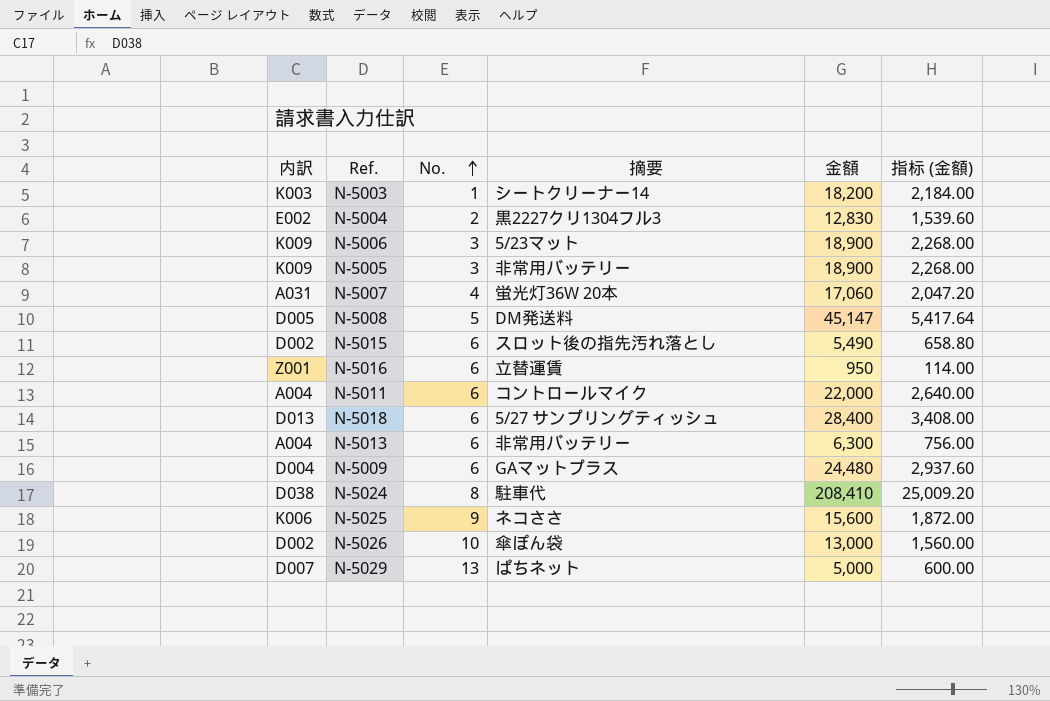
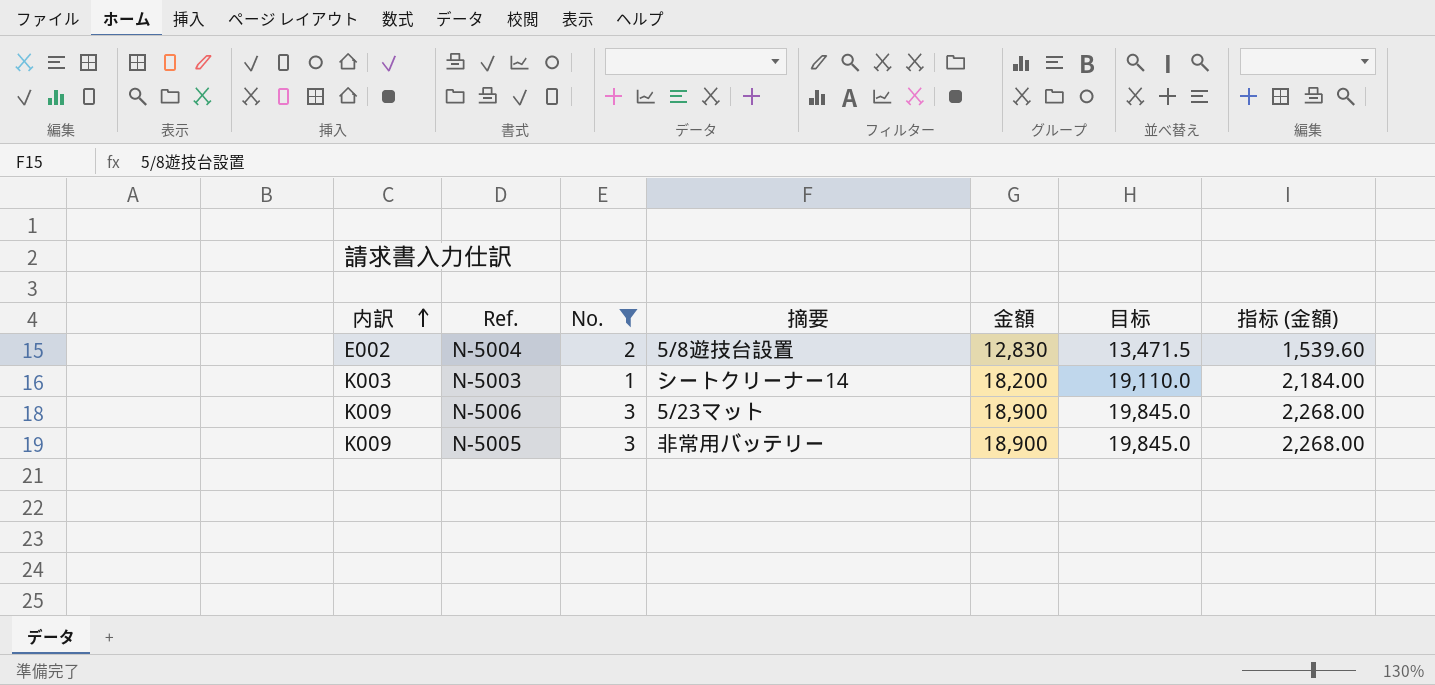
filter: none -> No. <= 3
row order: No. ascending -> 内訳 ascending
column 目标 | formula: none -> [金額] * 1.05
N-5004 | 摘要: 黒2227クリ1304フル3 -> 5/8遊技台設置

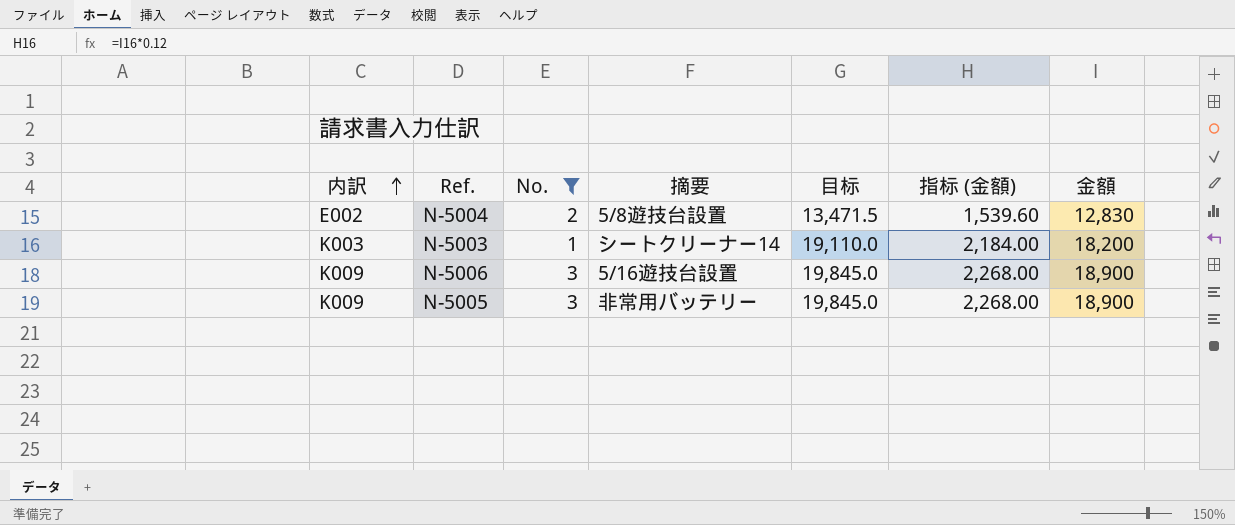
column 金額 | position: 5 -> 7
N-5006 | 摘要: 5/23マット -> 5/16遊技台設置

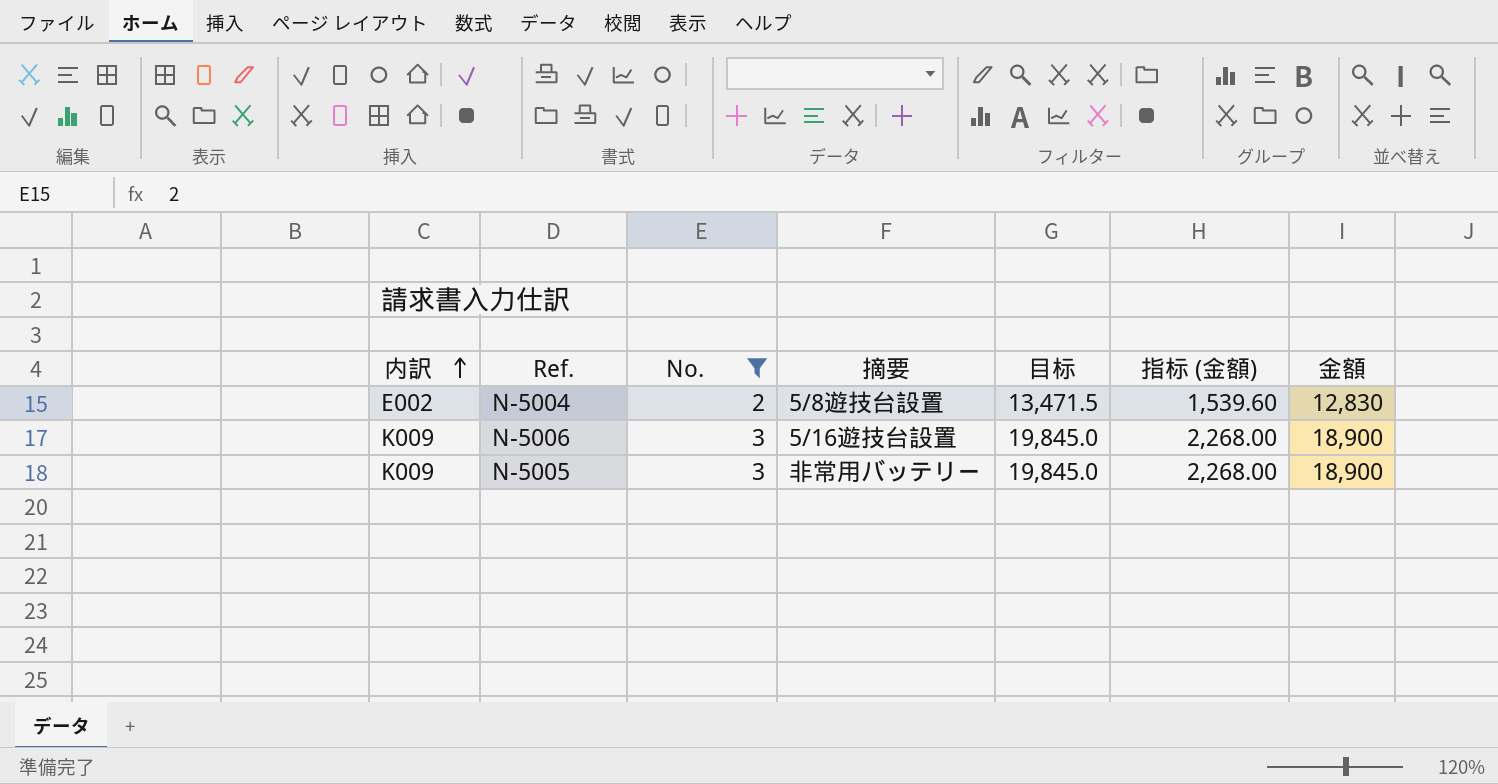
row N-5003: K003 | 1 | シートクリーナー14 | 19,110.0 | 2,184.00 | 18,200 -> none

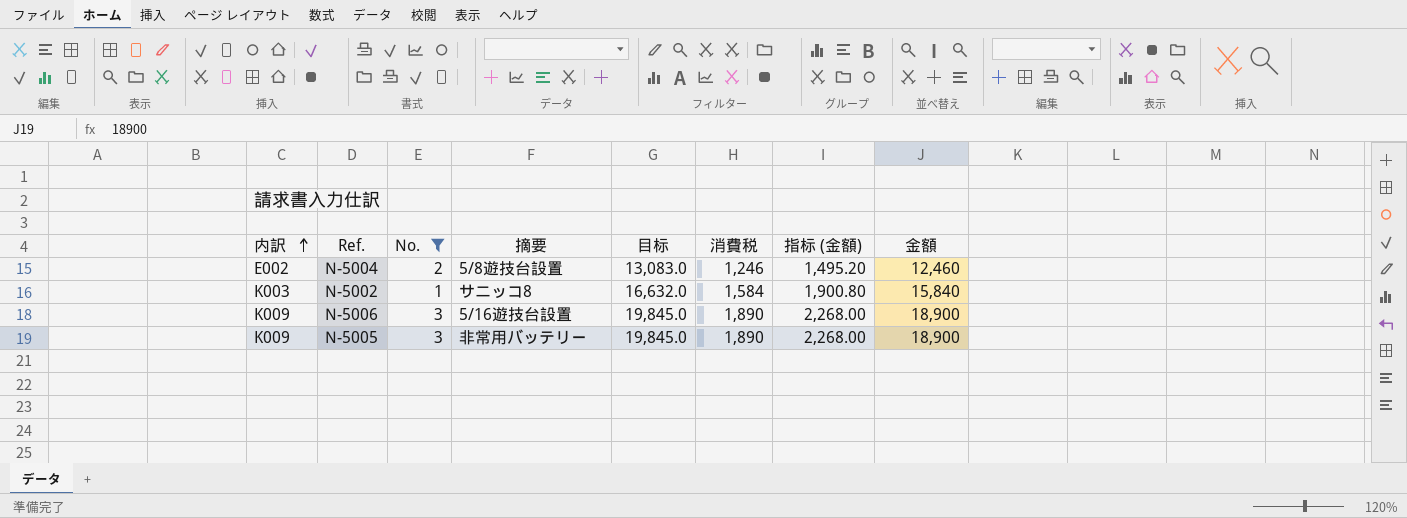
column 消費税 | position: none -> 6
N-5004 | 目标: 13,471.5 -> 13,083.0
N-5004 | 指标 (金額): 1,539.60 -> 1,495.20
N-5004 | 金額: 12,830 -> 12,460
row N-5002: none -> K003 | 1 | サニッコ8 | 16,632.0 | 1,584 | 1,900.80 | 15,840

